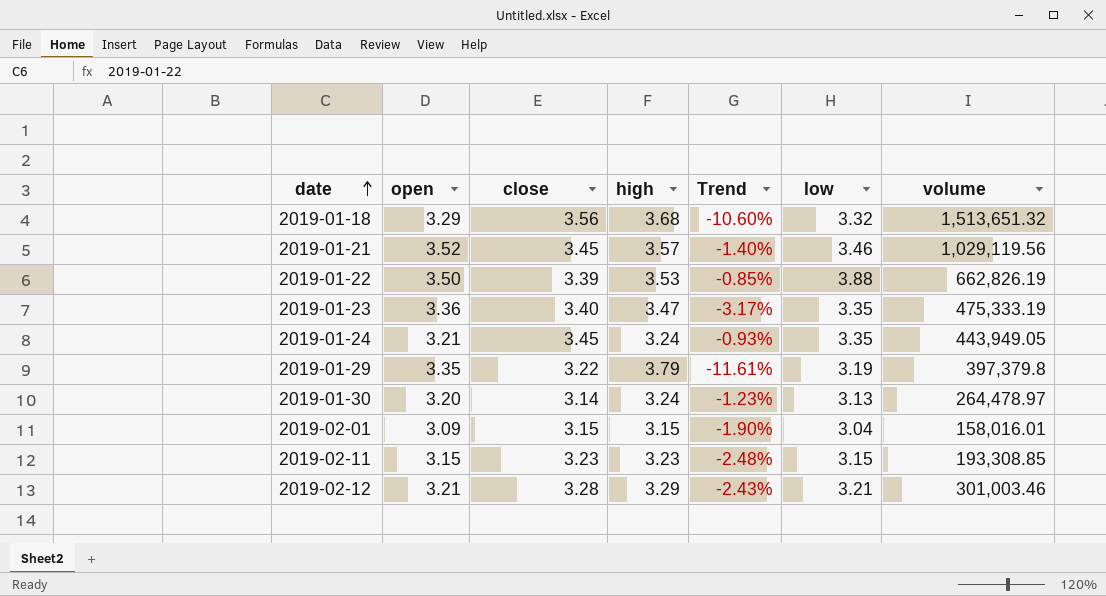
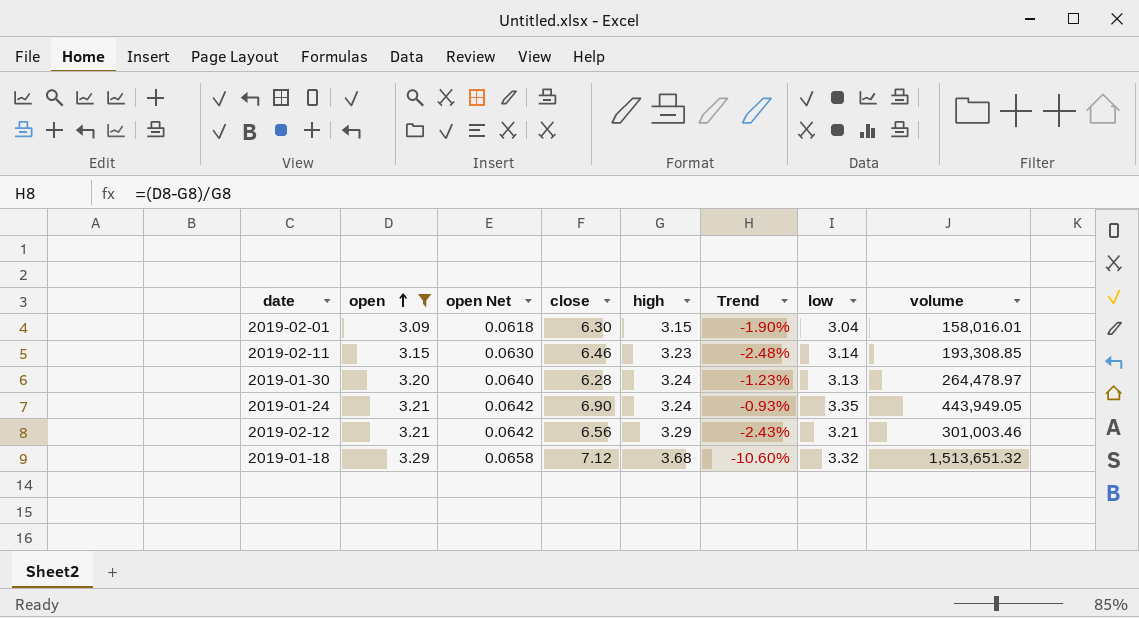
filter: none -> open <= 3.29
row order: date ascending -> open ascending
column open Net | formula: none -> [open] * 0.02
2019-02-01 | close: 3.15 -> 6.30
2019-02-11 | close: 3.23 -> 6.46
2019-02-11 | low: 3.15 -> 3.14
2019-01-30 | close: 3.14 -> 6.28
2019-01-24 | close: 3.45 -> 6.90
2019-02-12 | close: 3.28 -> 6.56
2019-01-18 | close: 3.56 -> 7.12

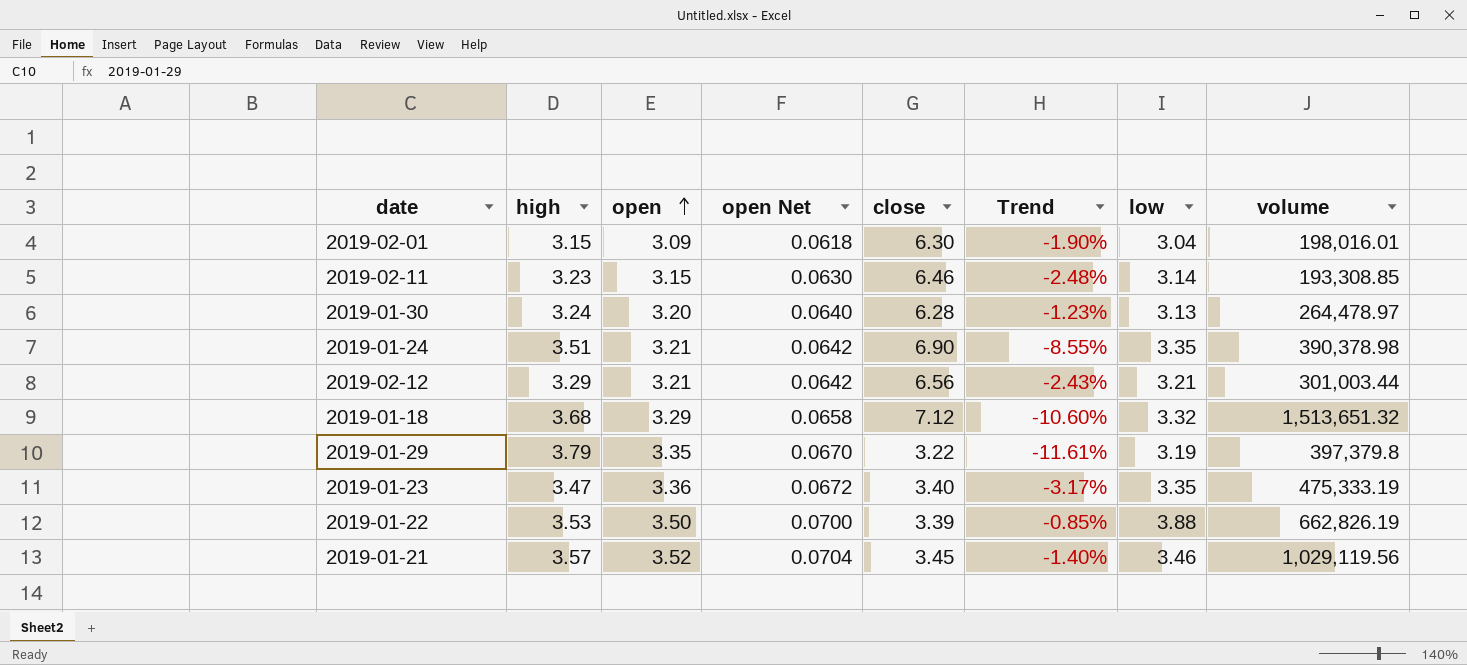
filter: open <= 3.29 -> none
column high | position: 5 -> 2
2019-02-01 | volume: 158,016.01 -> 198,016.01
2019-01-24 | high: 3.24 -> 3.51
2019-01-24 | Trend: -0.93% -> -8.55%
2019-01-24 | volume: 443,949.05 -> 390,378.98
2019-02-12 | volume: 301,003.46 -> 301,003.44

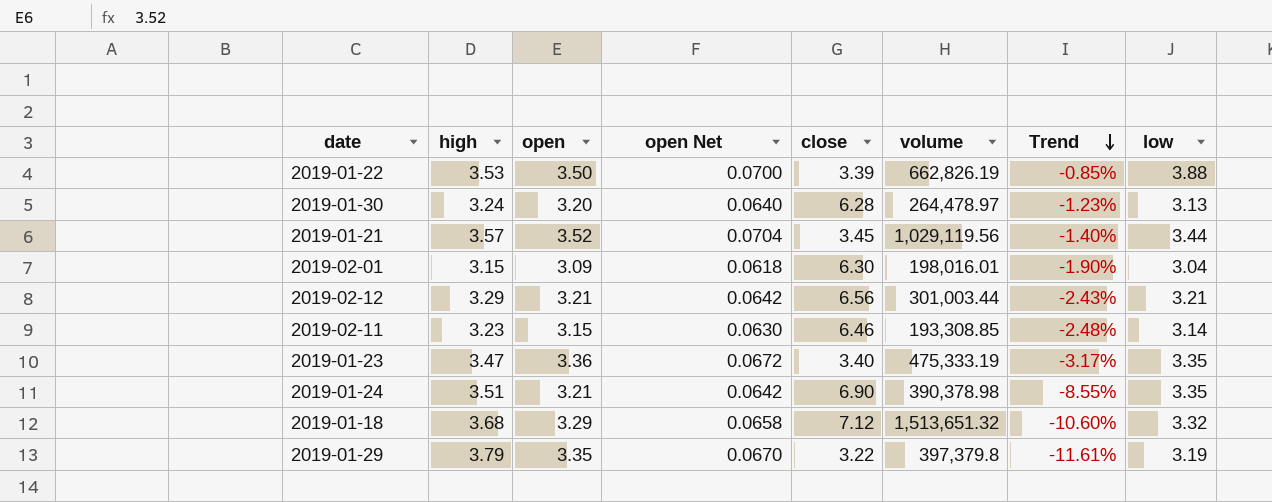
row order: open ascending -> Trend descending
column volume | position: 8 -> 6
2019-01-21 | low: 3.46 -> 3.44

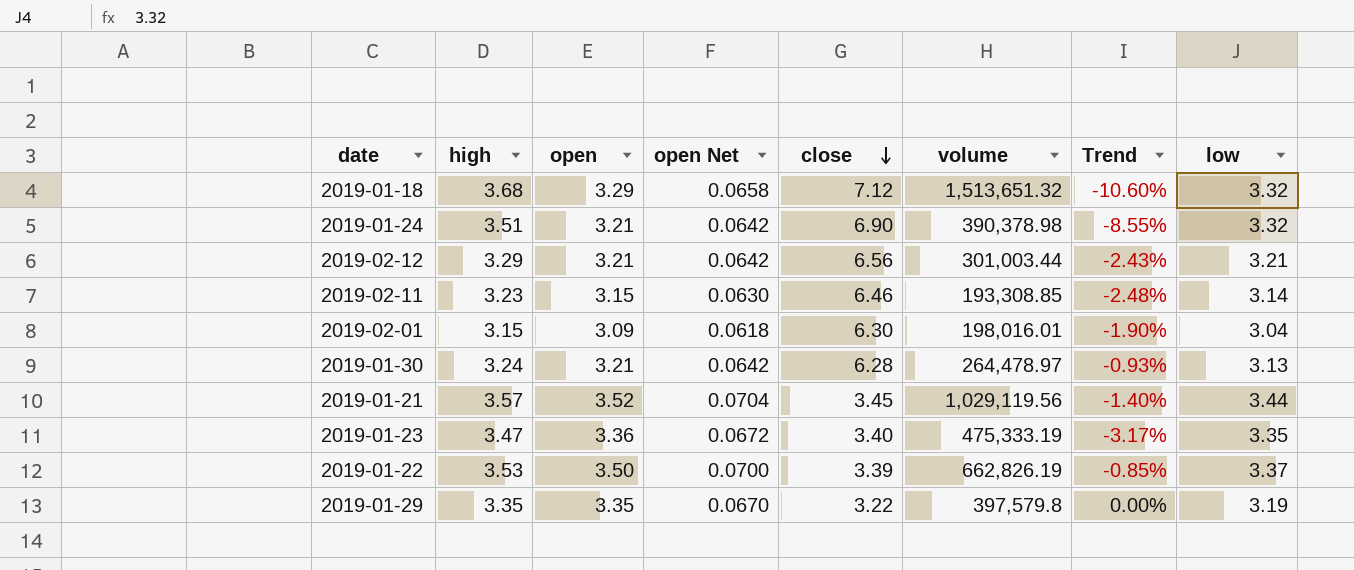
row order: Trend descending -> close descending
2019-01-24 | low: 3.35 -> 3.32
2019-01-30 | open: 3.20 -> 3.21
2019-01-30 | open Net: 0.0640 -> 0.0642
2019-01-30 | Trend: -1.23% -> -0.93%
2019-01-22 | low: 3.88 -> 3.37
2019-01-29 | high: 3.79 -> 3.35
2019-01-29 | volume: 397,379.8 -> 397,579.8
2019-01-29 | Trend: -11.61% -> 0.00%

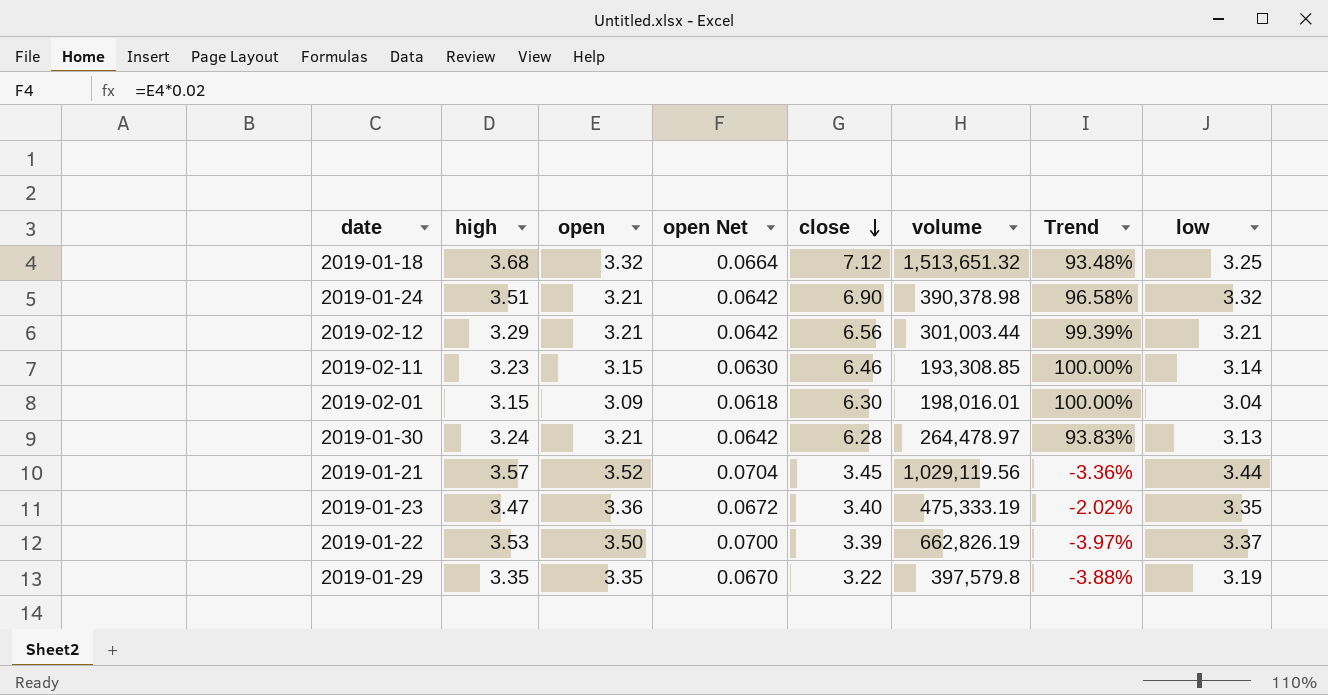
column Trend | formula: ([open] - [high]) / [high] -> ([close] - [high]) / [high]
2019-01-18 | open: 3.29 -> 3.32
2019-01-18 | open Net: 0.0658 -> 0.0664
2019-01-18 | low: 3.32 -> 3.25

